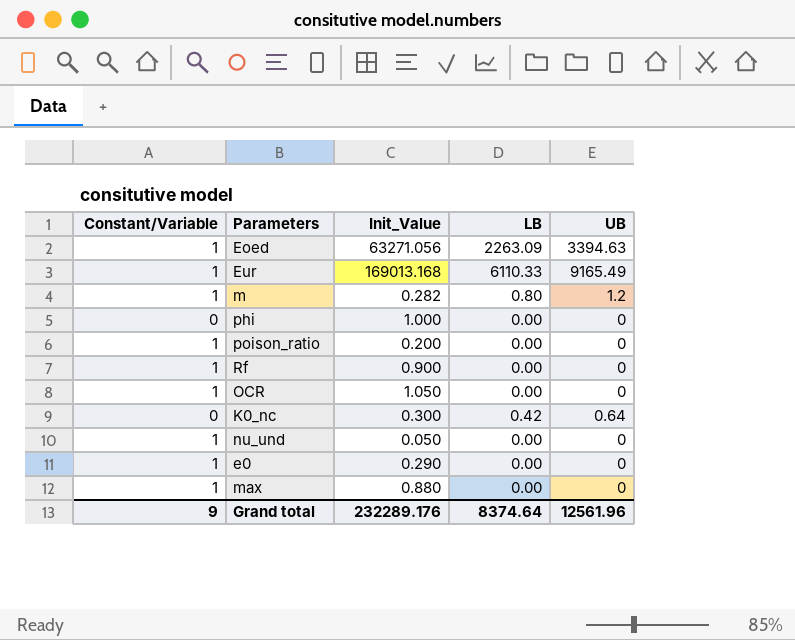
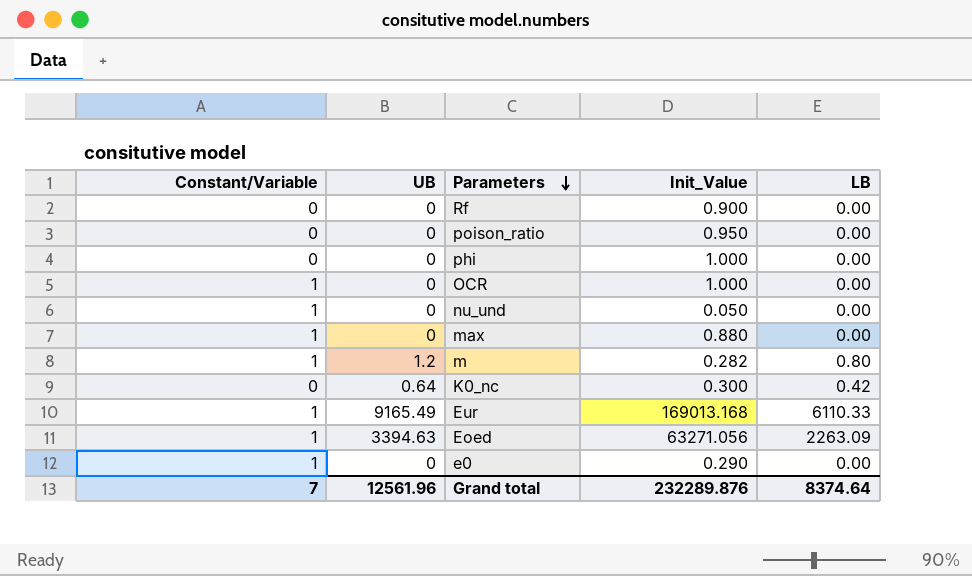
row order: none -> Parameters descending
column UB | position: 5 -> 2
Rf | Constant/Variable: 1 -> 0
poison_ratio | Constant/Variable: 1 -> 0
poison_ratio | Init_Value: 0.200 -> 0.950
OCR | Init_Value: 1.050 -> 1.000
Grand total | Constant/Variable: 9 -> 7
Grand total | Init_Value: 232289.176 -> 232289.876

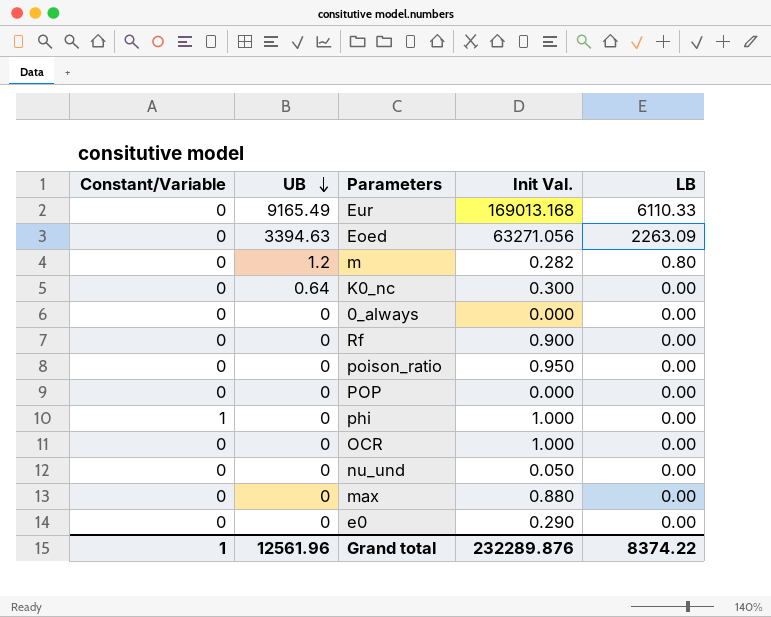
row order: Parameters descending -> UB descending
column name: Init_Value -> Init Val.
Eur | Constant/Variable: 1 -> 0
Eoed | Constant/Variable: 1 -> 0
m | Constant/Variable: 1 -> 0
K0_nc | LB: 0.42 -> 0.00
row 0_always: none -> 0 | 0 | 0.000 | 0.00
row POP: none -> 0 | 0 | 0.000 | 0.00
phi | Constant/Variable: 0 -> 1
OCR | Constant/Variable: 1 -> 0
nu_und | Constant/Variable: 1 -> 0
max | Constant/Variable: 1 -> 0
e0 | Constant/Variable: 1 -> 0
Grand total | Constant/Variable: 7 -> 1
Grand total | LB: 8374.64 -> 8374.22

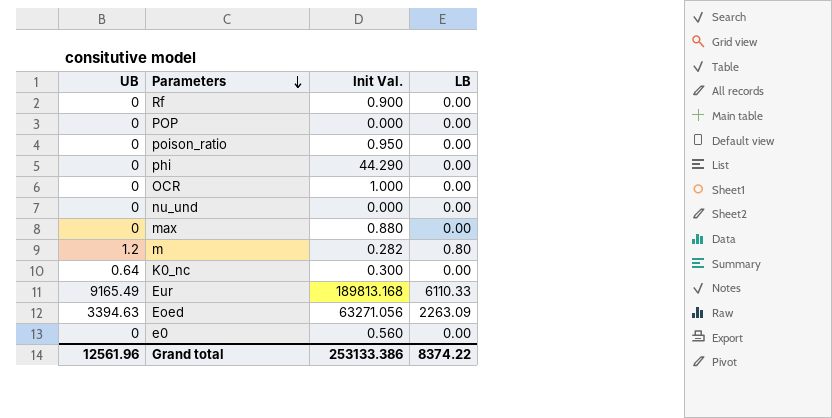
row order: UB descending -> Parameters descending
column Constant/Variable | position: 1 -> none
row 0_always: 0 | 0 | 0.000 | 0.00 -> none
phi | Init Val.: 1.000 -> 44.290
nu_und | Init Val.: 0.050 -> 0.000
Eur | Init Val.: 169013.168 -> 189813.168
e0 | Init Val.: 0.290 -> 0.560
Grand total | Init Val.: 232289.876 -> 253133.386

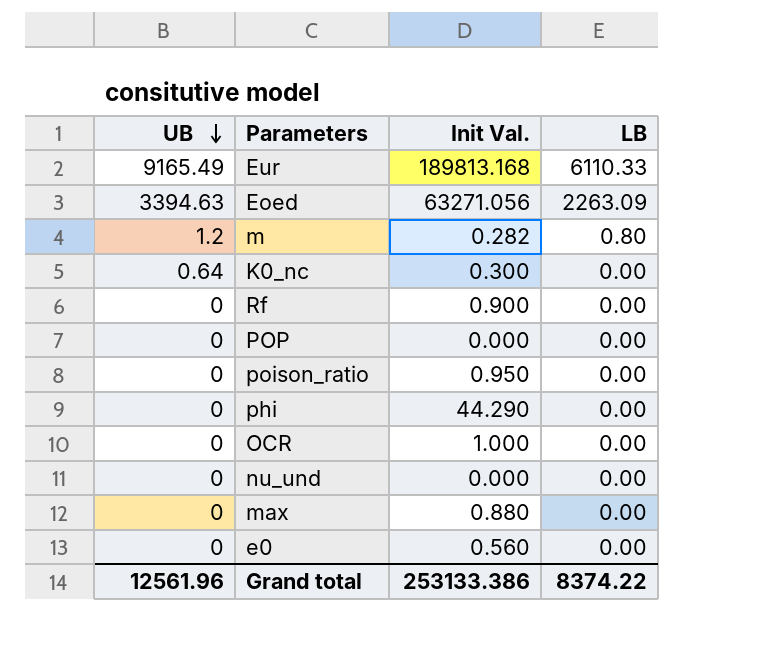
row order: Parameters descending -> UB descending

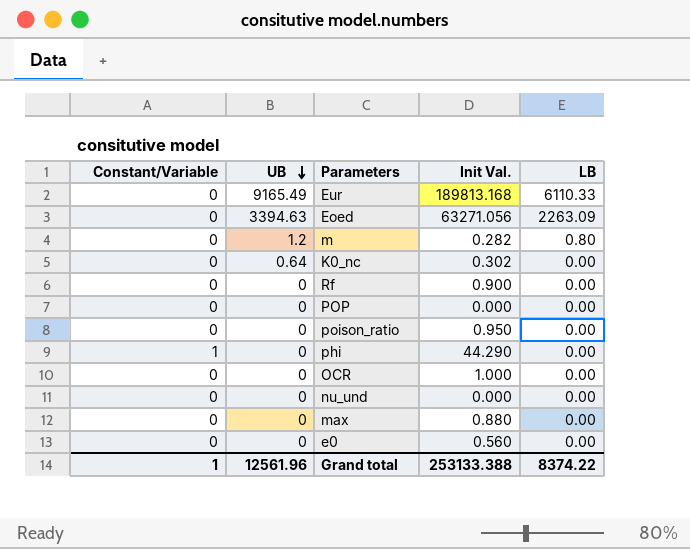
column Constant/Variable | position: none -> 1
K0_nc | Init Val.: 0.300 -> 0.302
Grand total | Init Val.: 253133.386 -> 253133.388

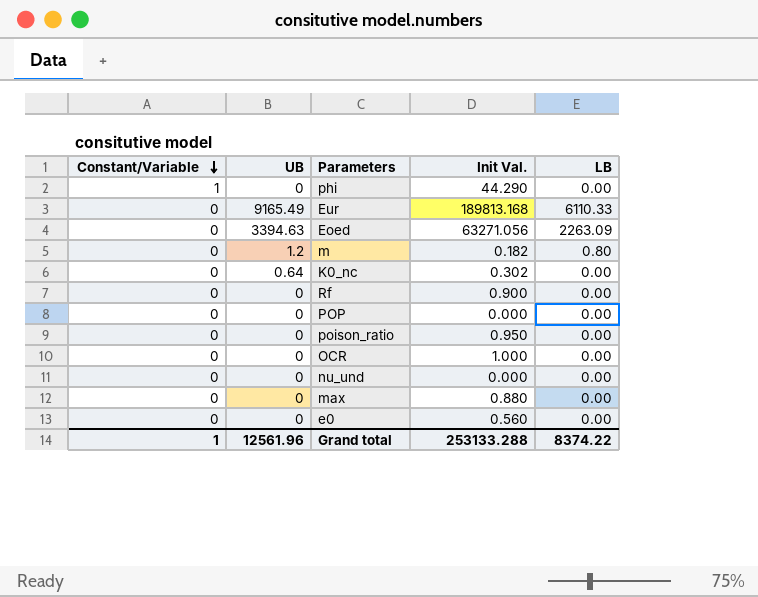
row order: UB descending -> Constant/Variable descending
m | Init Val.: 0.282 -> 0.182
Grand total | Init Val.: 253133.388 -> 253133.288

